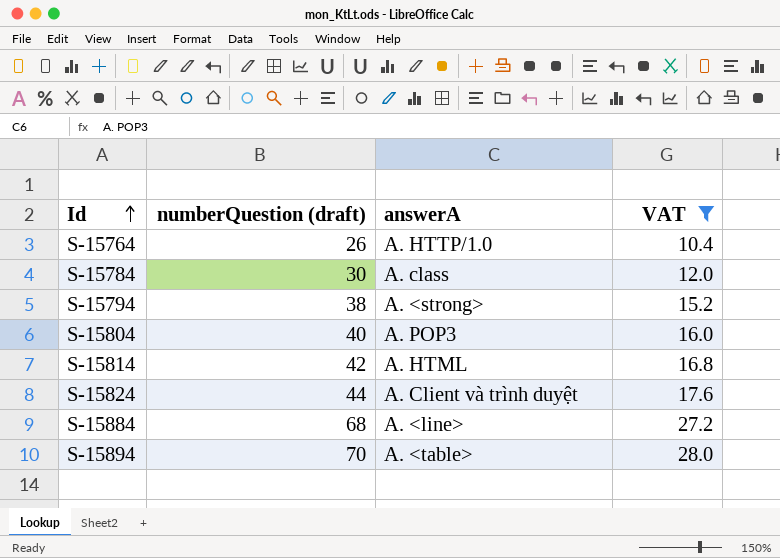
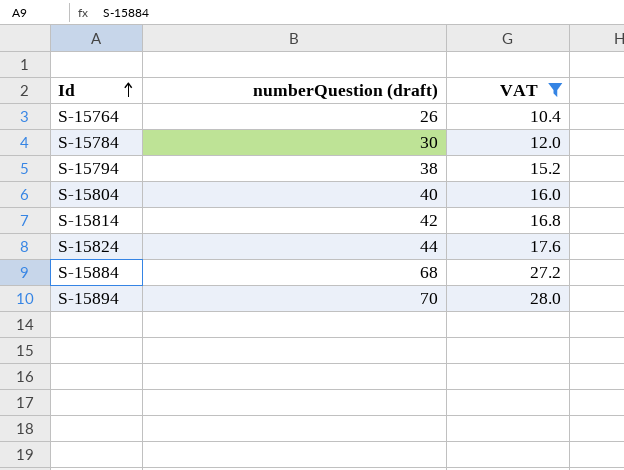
column answerA | position: 3 -> none

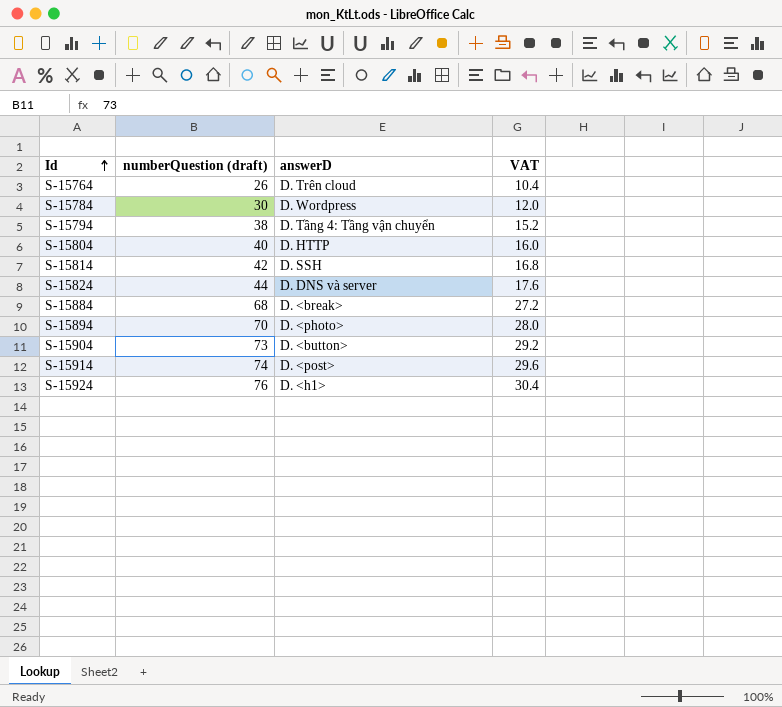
filter: VAT <= 28.0 -> none
column answerD | position: none -> 3

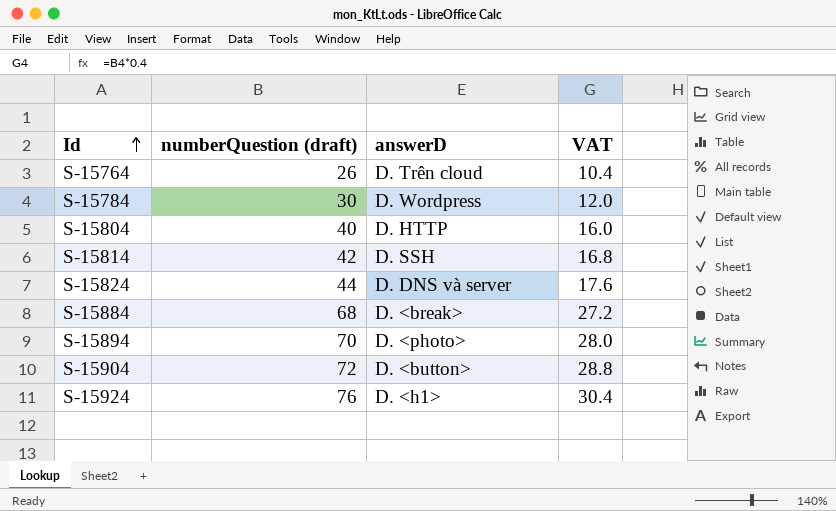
row S-15794: 38 | D. Tầng 4: Tầng vận chuyển | 15.2 -> none
row S-15914: 74 | D. <post> | 29.6 -> none
S-15904 | numberQuestion (draft): 73 -> 72
S-15904 | VAT: 29.2 -> 28.8

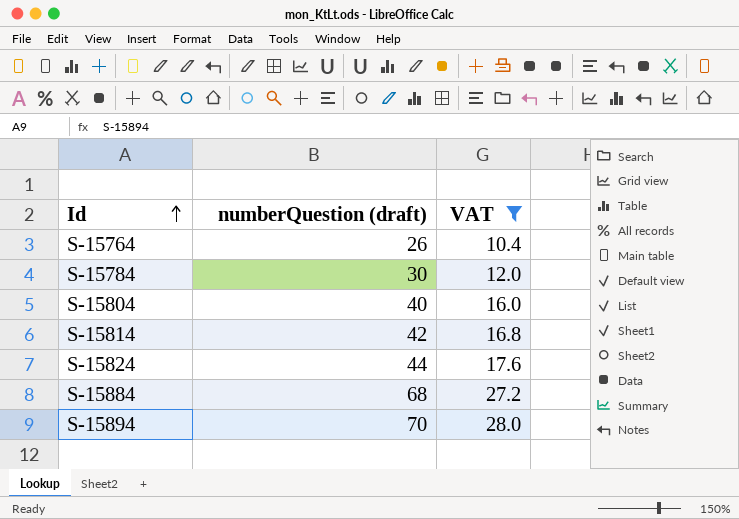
filter: none -> VAT <= 28.0
column answerD | position: 3 -> none

